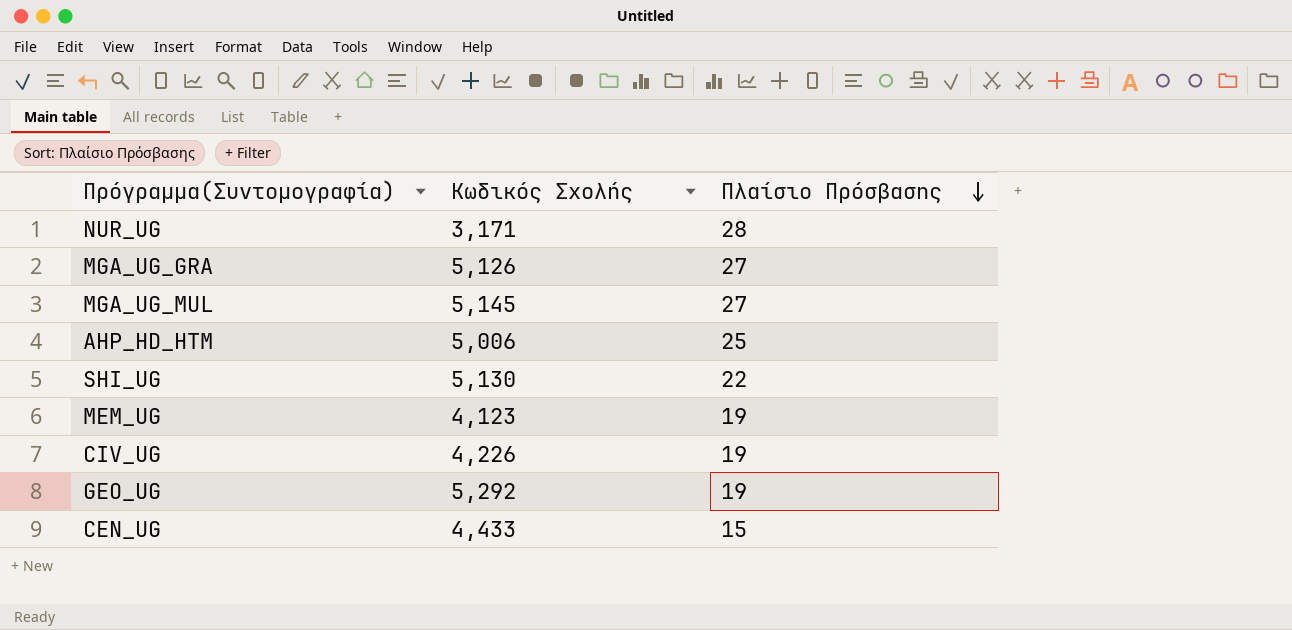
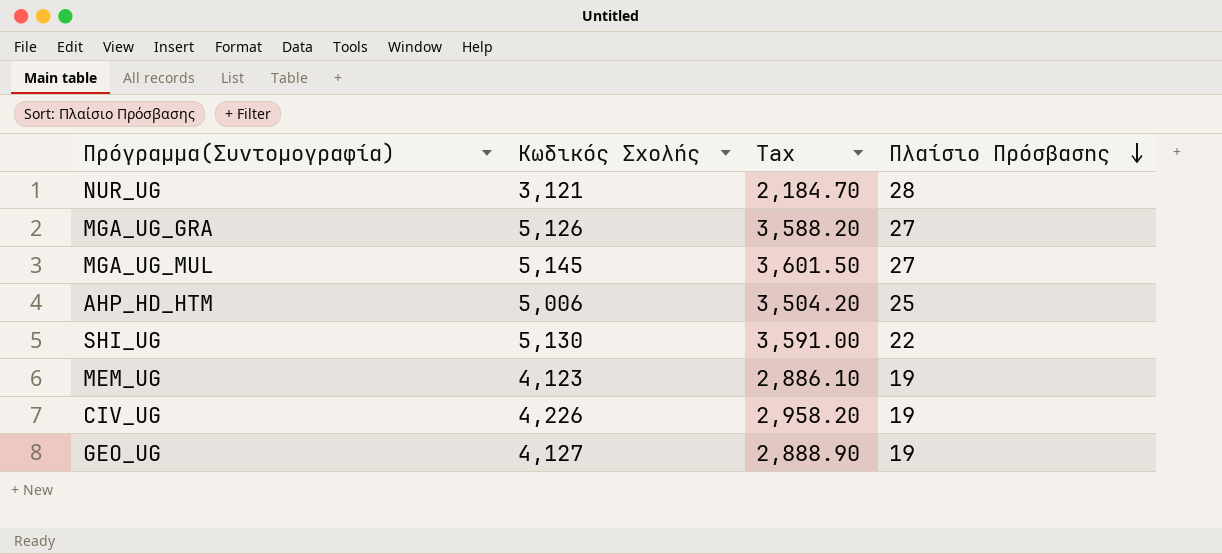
column Tax | formula: none -> [Κωδικός Σχολής] * 0.7
row CEN_UG: 4,433 | 15 -> none
NUR_UG | Κωδικός Σχολής: 3,171 -> 3,121
GEO_UG | Κωδικός Σχολής: 5,292 -> 4,127

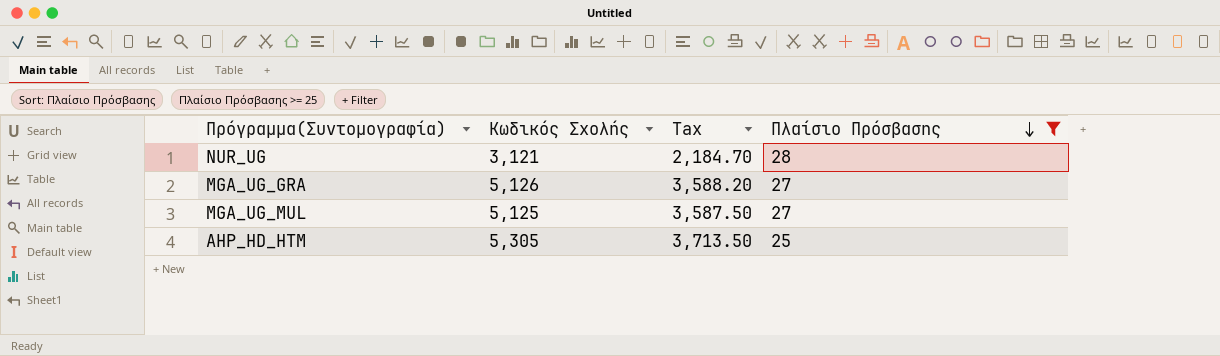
filter: none -> Πλαίσιο Πρόσβασης >= 25
MGA_UG_MUL | Κωδικός Σχολής: 5,145 -> 5,125
MGA_UG_MUL | Tax: 3,601.50 -> 3,587.50
AHP_HD_HTM | Κωδικός Σχολής: 5,006 -> 5,305
AHP_HD_HTM | Tax: 3,504.20 -> 3,713.50

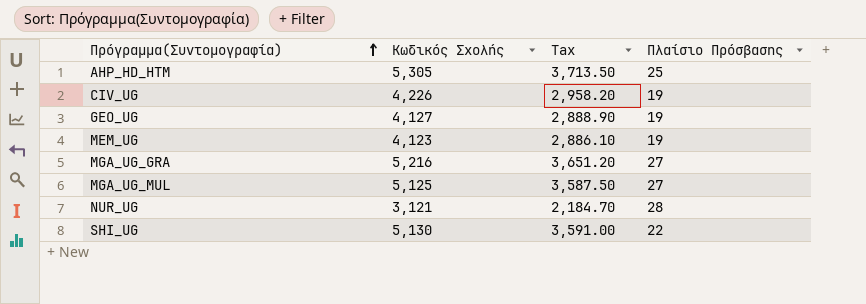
filter: Πλαίσιο Πρόσβασης >= 25 -> none
row order: Πλαίσιο Πρόσβασης descending -> Πρόγραμμα(Συντομογραφία) ascending
MGA_UG_GRA | Κωδικός Σχολής: 5,126 -> 5,216
MGA_UG_GRA | Tax: 3,588.20 -> 3,651.20

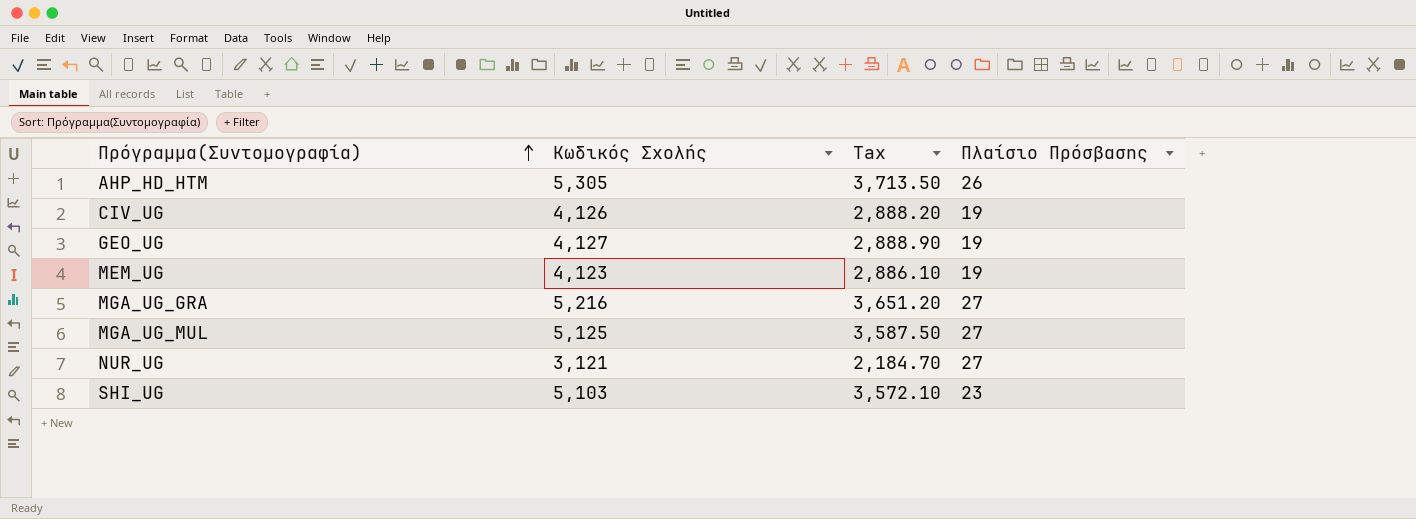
AHP_HD_HTM | Πλαίσιο Πρόσβασης: 25 -> 26
CIV_UG | Κωδικός Σχολής: 4,226 -> 4,126
CIV_UG | Tax: 2,958.20 -> 2,888.20
NUR_UG | Πλαίσιο Πρόσβασης: 28 -> 27
SHI_UG | Κωδικός Σχολής: 5,130 -> 5,103
SHI_UG | Tax: 3,591.00 -> 3,572.10
SHI_UG | Πλαίσιο Πρόσβασης: 22 -> 23

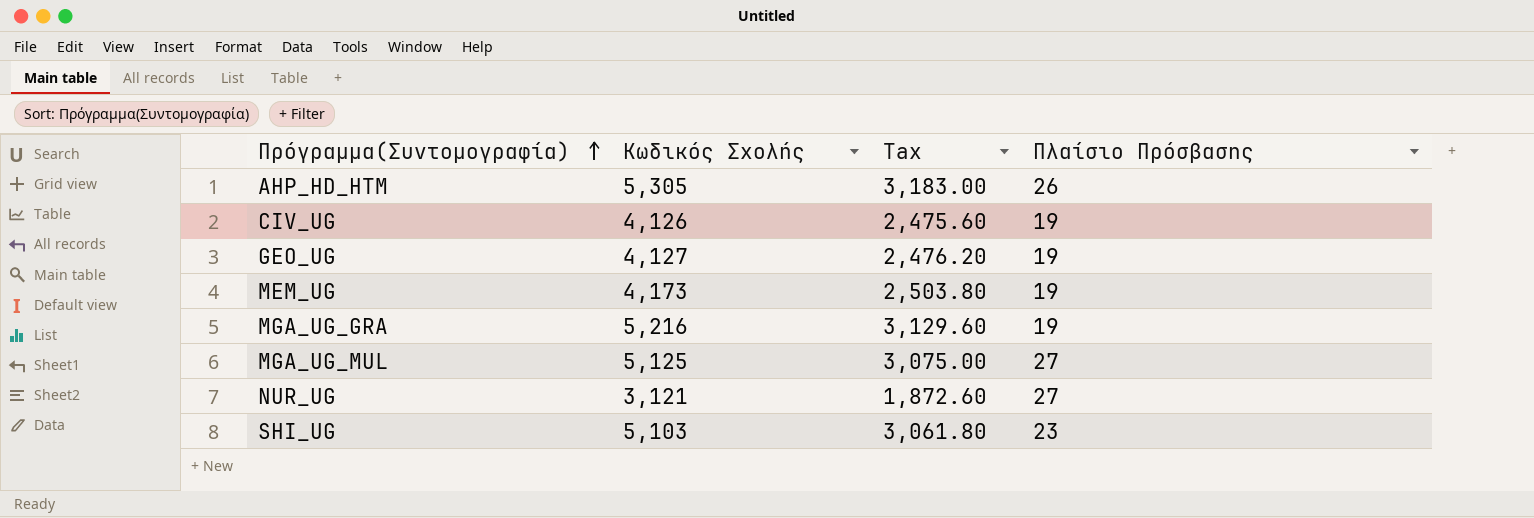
column Tax | formula: [Κωδικός Σχολής] * 0.7 -> [Κωδικός Σχολής] * 0.6
MEM_UG | Κωδικός Σχολής: 4,123 -> 4,173
MGA_UG_GRA | Πλαίσιο Πρόσβασης: 27 -> 19

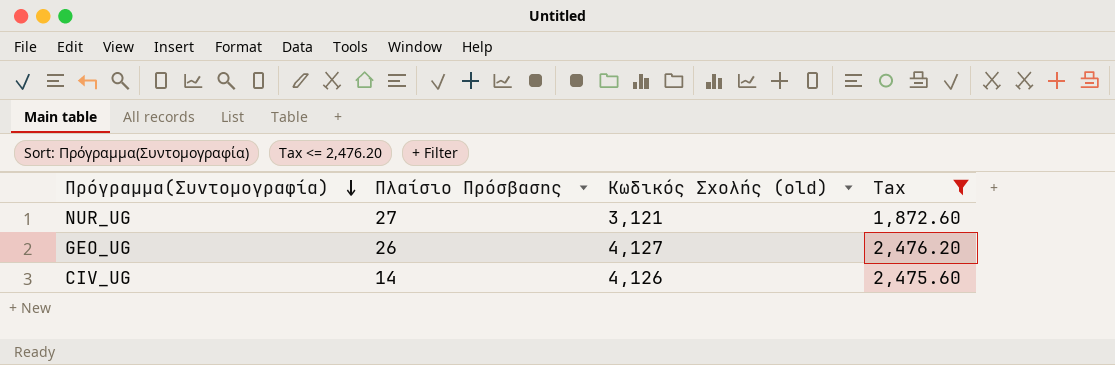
filter: none -> Tax <= 2,476.20
row order: Πρόγραμμα(Συντομογραφία) ascending -> Πρόγραμμα(Συντομογραφία) descending
column Πλαίσιο Πρόσβασης | position: 4 -> 2
column name: Κωδικός Σχολής -> Κωδικός Σχολής (old)
GEO_UG | Πλαίσιο Πρόσβασης: 19 -> 26
CIV_UG | Πλαίσιο Πρόσβασης: 19 -> 14

